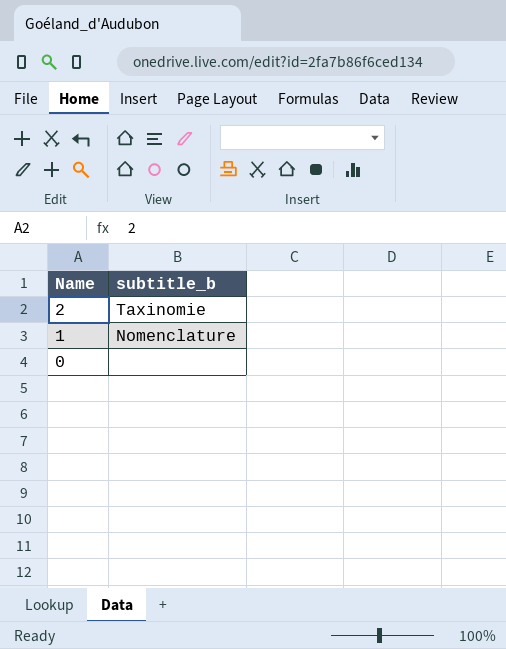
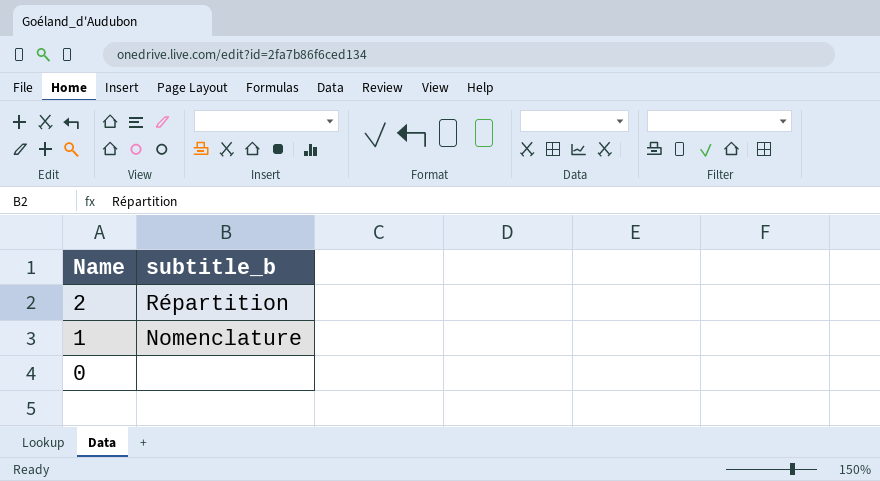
2 | subtitle_b: Taxinomie -> Répartition

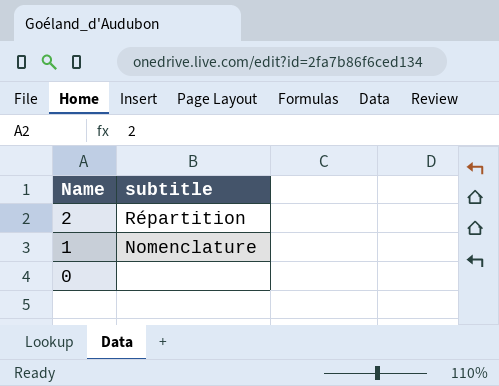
column name: subtitle_b -> subtitle

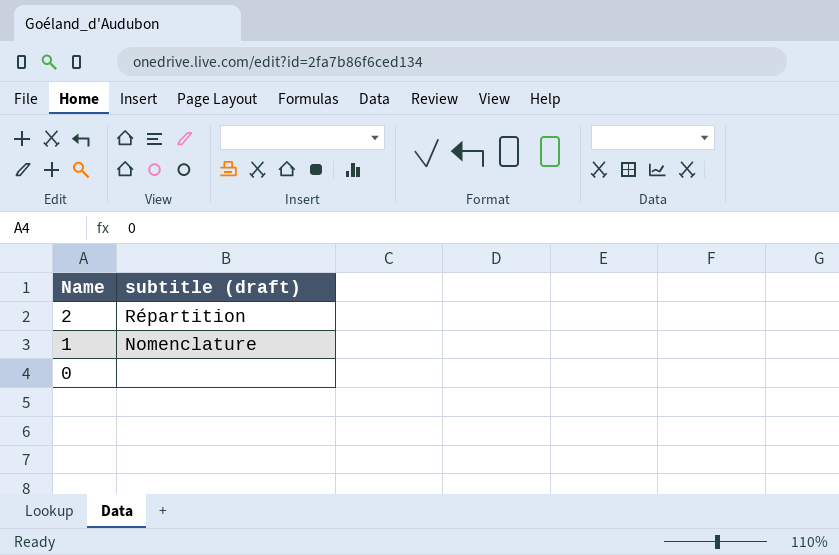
column name: subtitle -> subtitle (draft)

